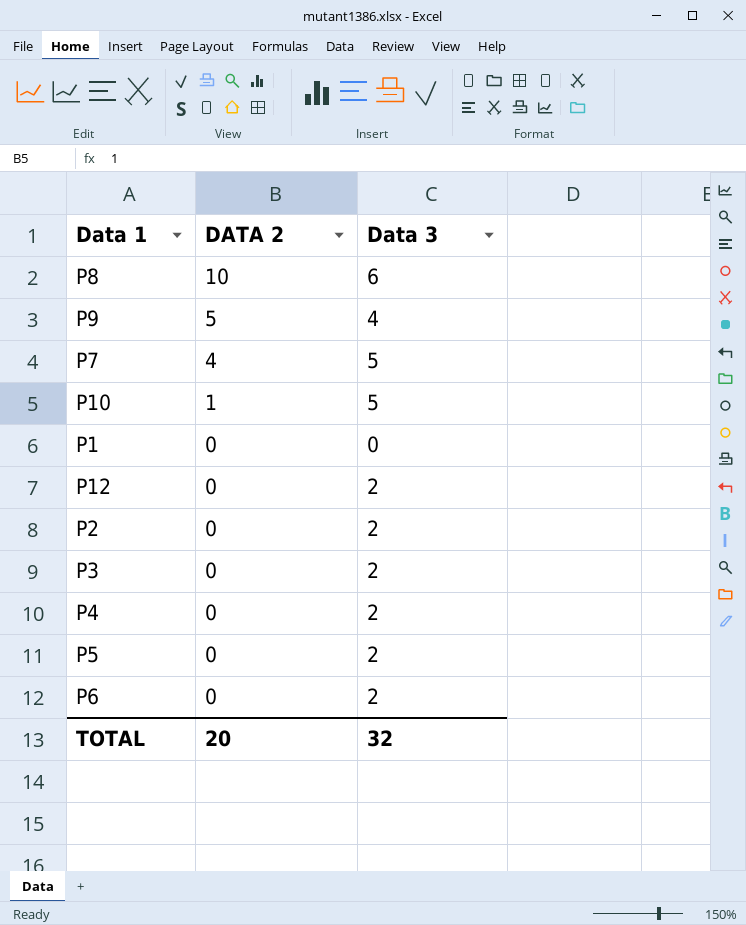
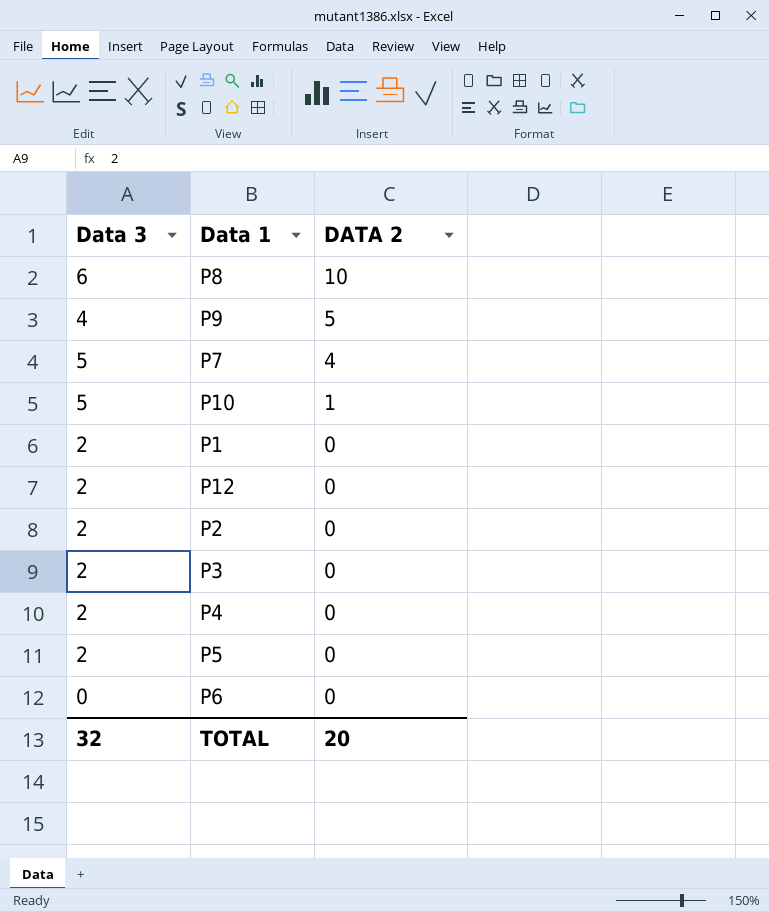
column Data 3 | position: 3 -> 1
P1 | Data 3: 0 -> 2
P6 | Data 3: 2 -> 0

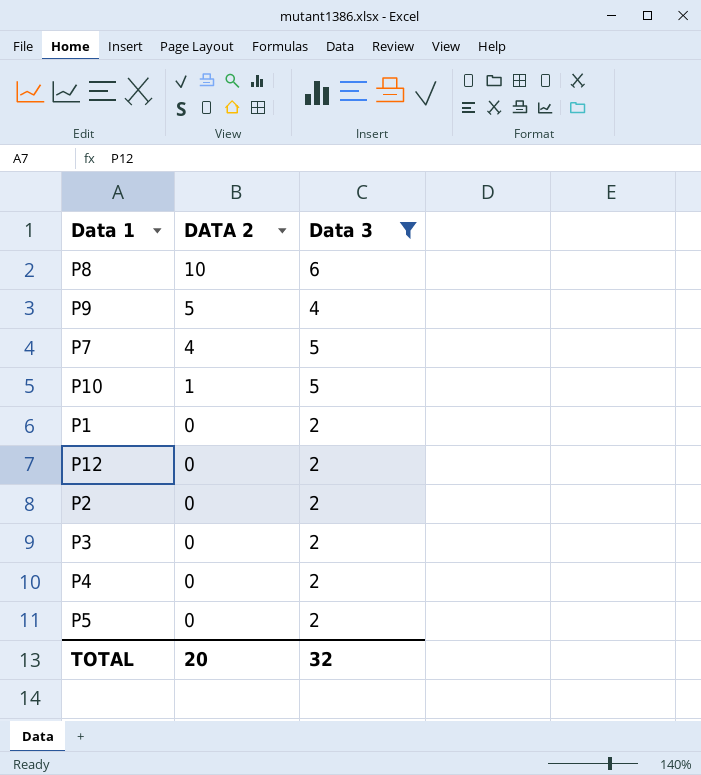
filter: none -> Data 3 != 0
column Data 3 | position: 1 -> 3

